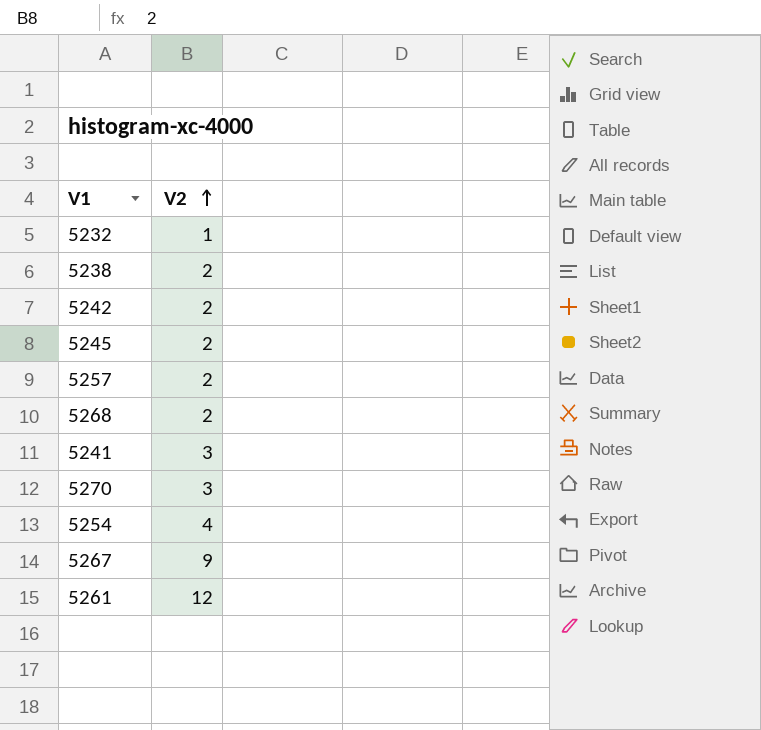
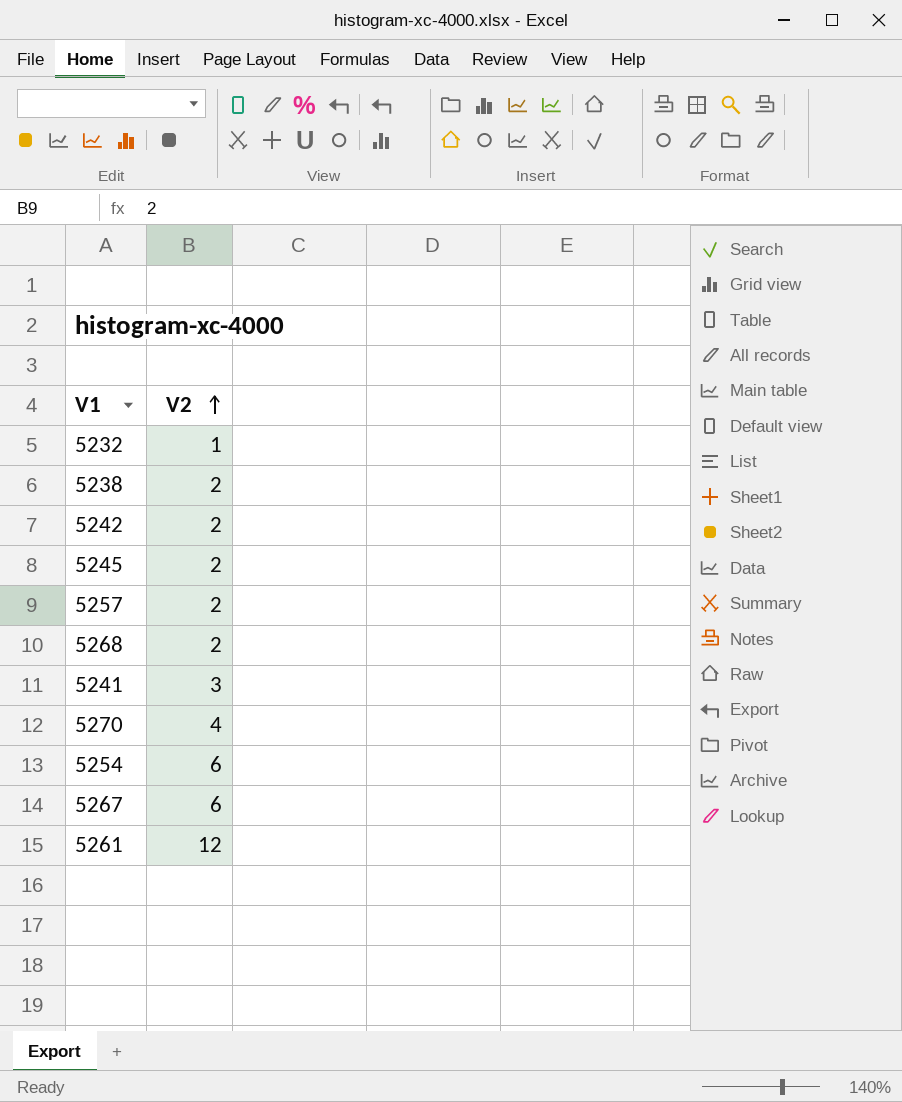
5270 | V2: 3 -> 4
5254 | V2: 4 -> 6
5267 | V2: 9 -> 6

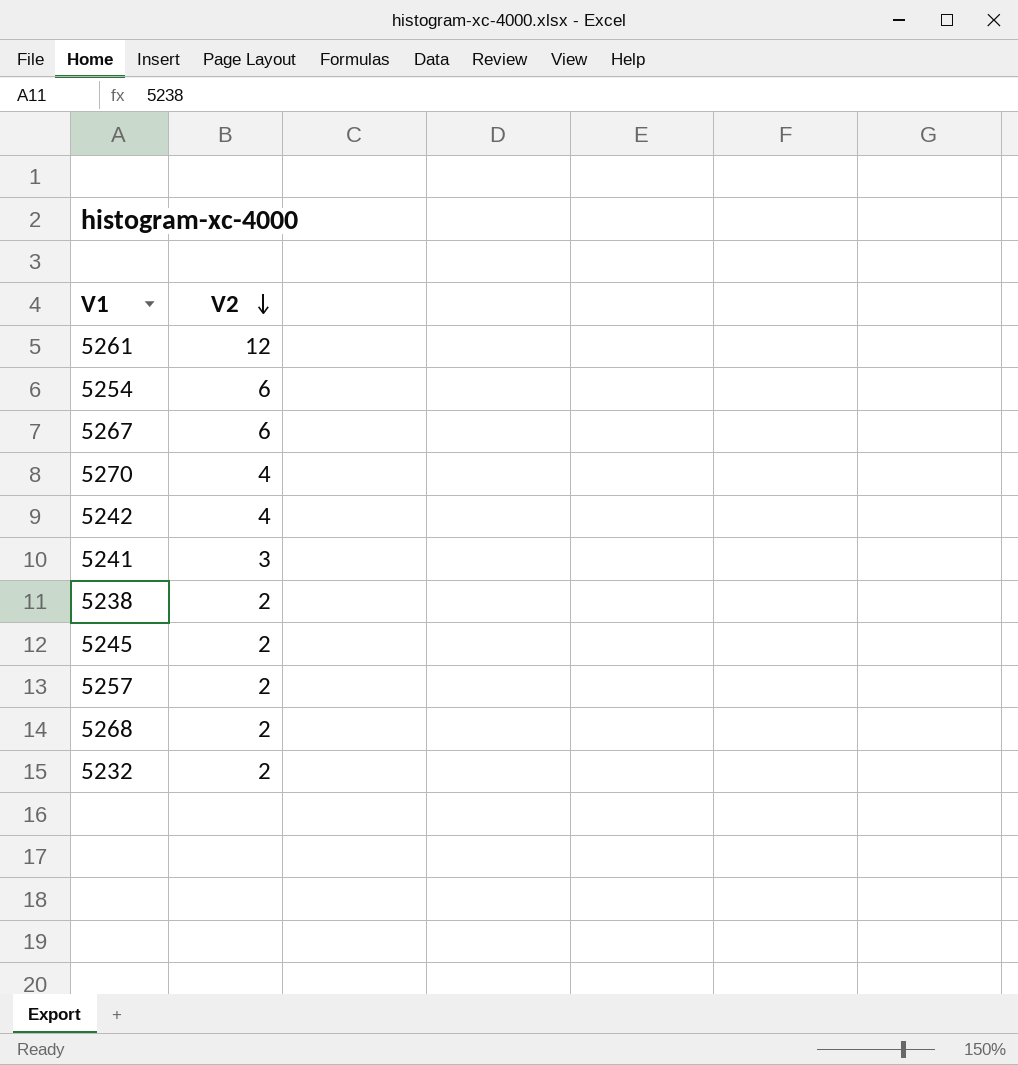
row order: V2 ascending -> V2 descending
5242 | V2: 2 -> 4
5232 | V2: 1 -> 2

